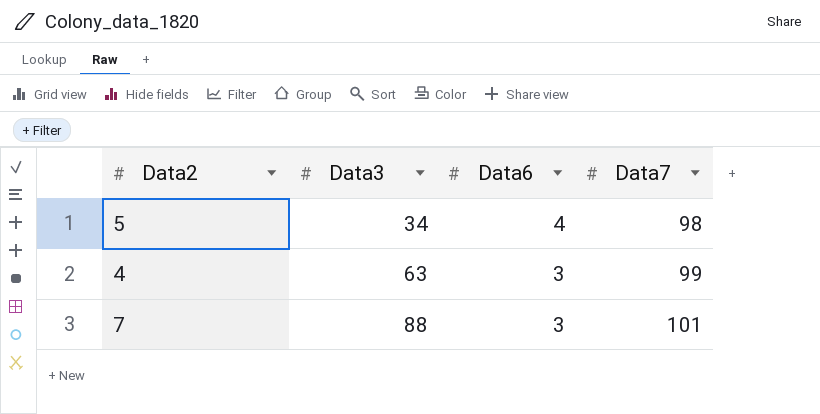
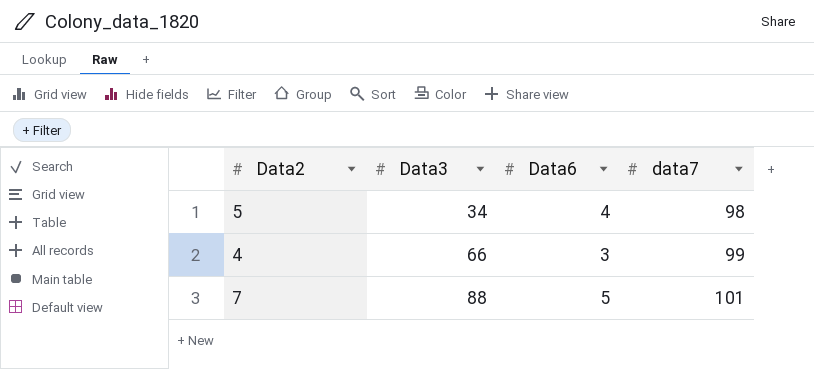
column name: Data7 -> data7
4 | Data3: 63 -> 66
7 | Data6: 3 -> 5

